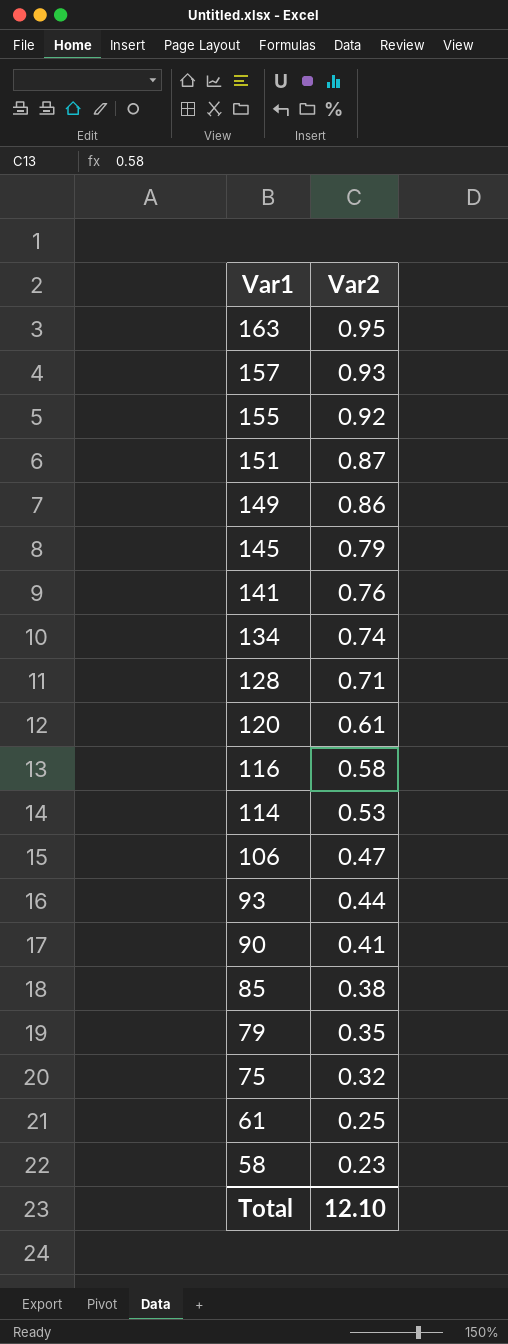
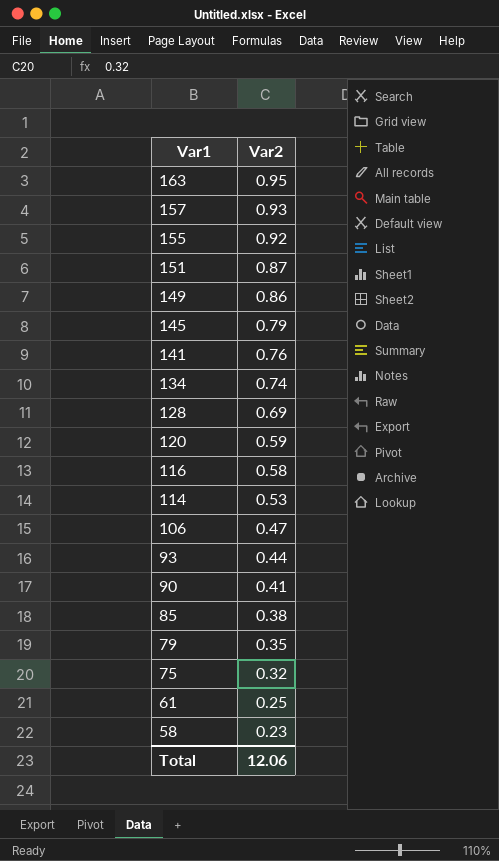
128 | Var2: 0.71 -> 0.69
120 | Var2: 0.61 -> 0.59
Total | Var2: 12.10 -> 12.06

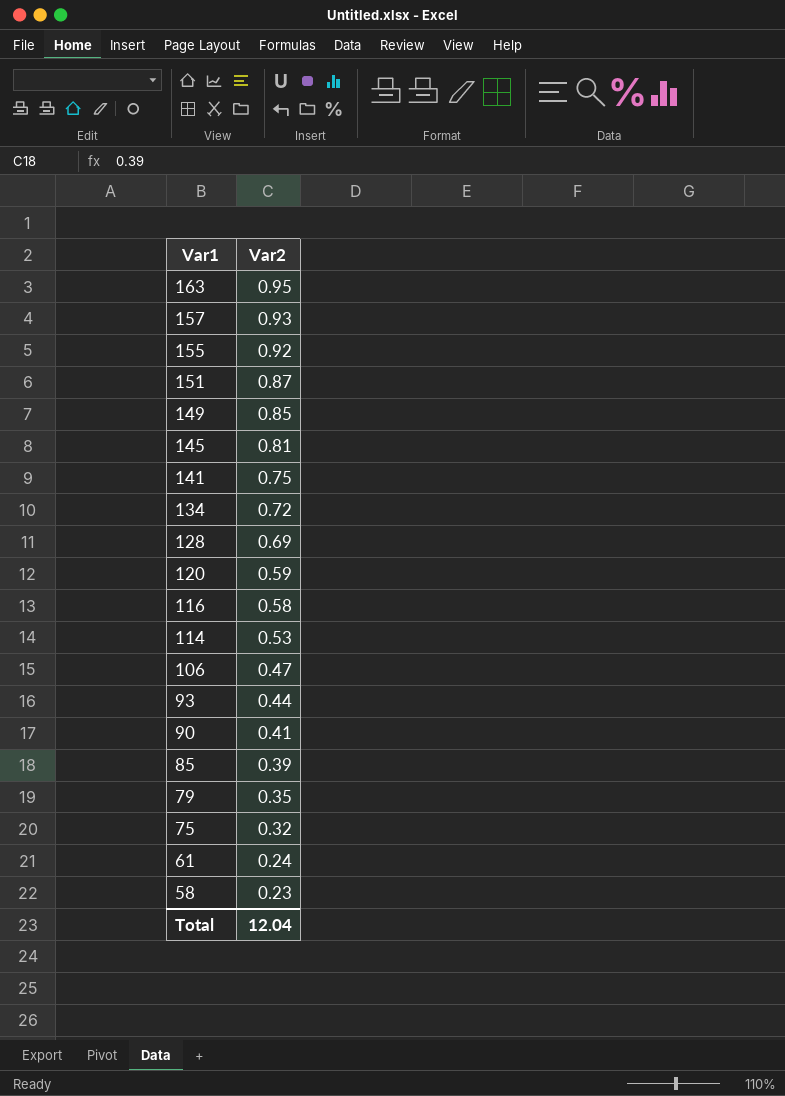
149 | Var2: 0.86 -> 0.85
145 | Var2: 0.79 -> 0.81
141 | Var2: 0.76 -> 0.75
134 | Var2: 0.74 -> 0.72
85 | Var2: 0.38 -> 0.39
61 | Var2: 0.25 -> 0.24
Total | Var2: 12.06 -> 12.04

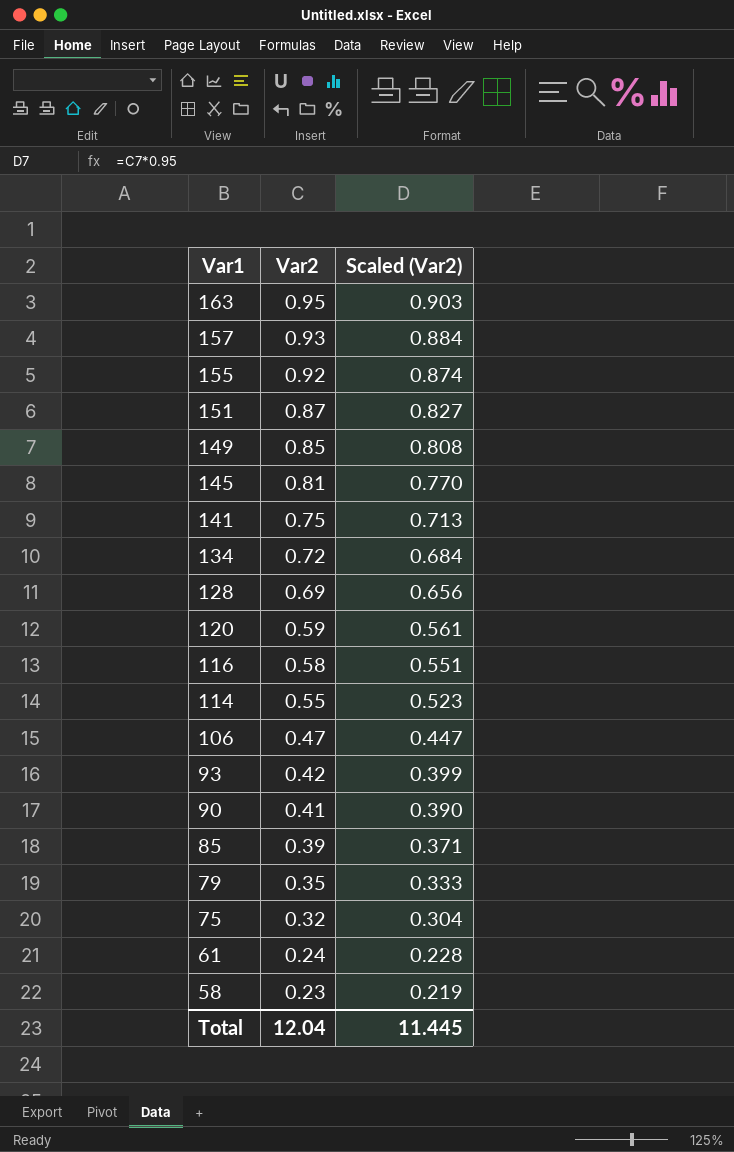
column Scaled (Var2) | formula: none -> [Var2] * 0.95
114 | Var2: 0.53 -> 0.55
93 | Var2: 0.44 -> 0.42

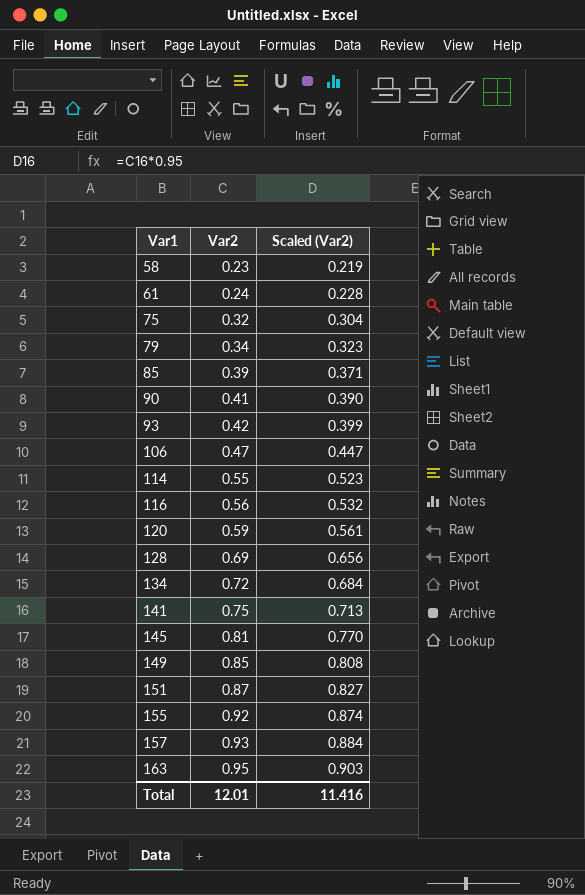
row order: Var1 descending -> Var1 ascending
79 | Var2: 0.35 -> 0.34
79 | Scaled (Var2): 0.333 -> 0.323
116 | Var2: 0.58 -> 0.56
116 | Scaled (Var2): 0.551 -> 0.532
Total | Var2: 12.04 -> 12.01
Total | Scaled (Var2): 11.445 -> 11.416

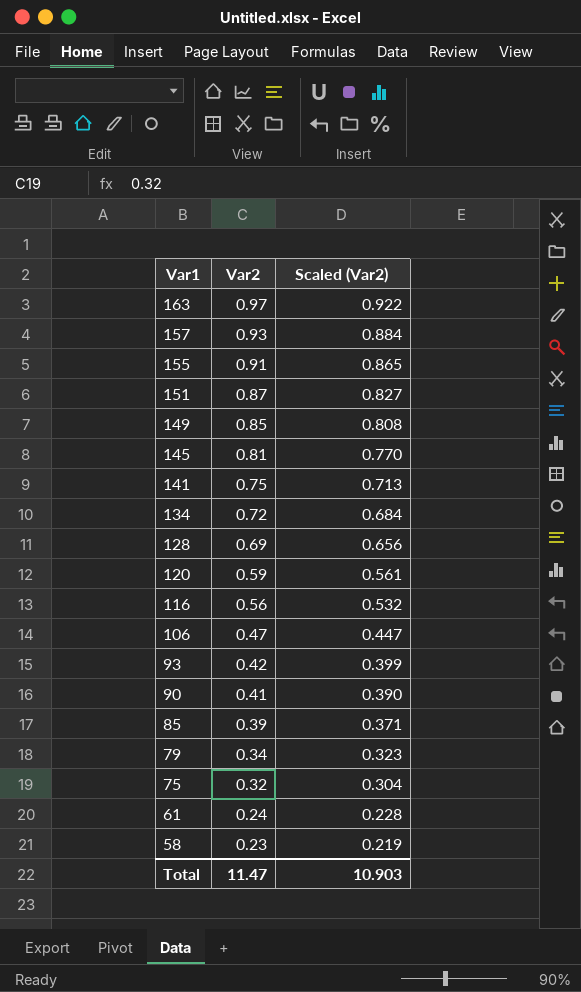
row order: Var1 ascending -> Var1 descending
row 114: 0.55 | 0.523 -> none
163 | Var2: 0.95 -> 0.97
163 | Scaled (Var2): 0.903 -> 0.922
155 | Var2: 0.92 -> 0.91
155 | Scaled (Var2): 0.874 -> 0.865
Total | Var2: 12.01 -> 11.47
Total | Scaled (Var2): 11.416 -> 10.903

